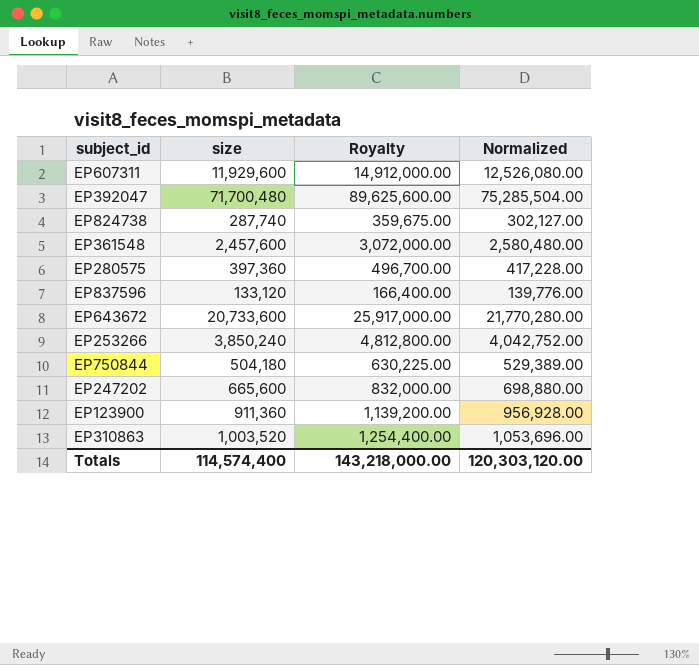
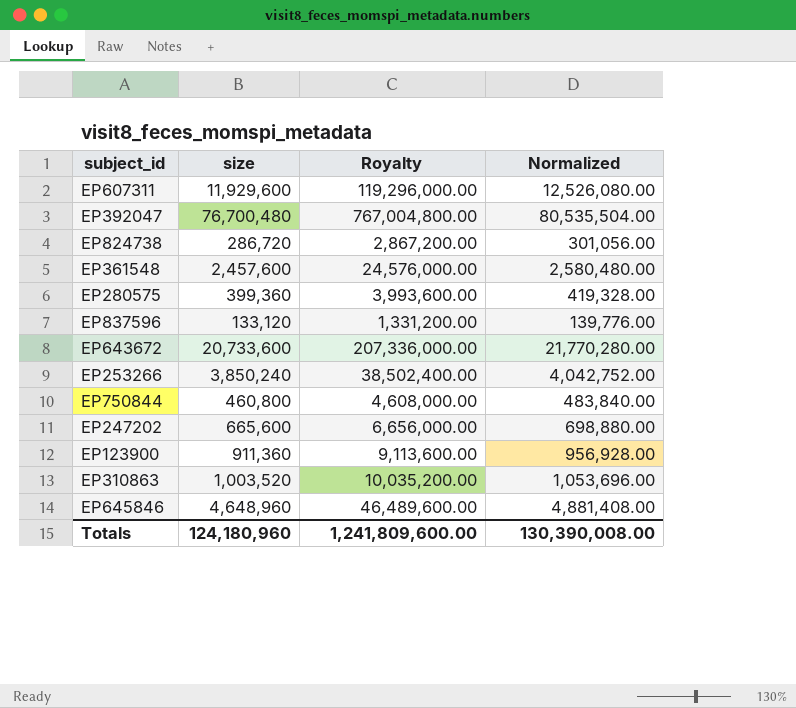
column Royalty | formula: [size] * 1.25 -> [size] * 10
EP392047 | size: 71,700,480 -> 76,700,480
EP392047 | Normalized: 75,285,504.00 -> 80,535,504.00
EP824738 | size: 287,740 -> 286,720
EP824738 | Normalized: 302,127.00 -> 301,056.00
EP280575 | size: 397,360 -> 399,360
EP280575 | Normalized: 417,228.00 -> 419,328.00
EP750844 | size: 504,180 -> 460,800
EP750844 | Normalized: 529,389.00 -> 483,840.00
row EP645846: none -> 4,648,960 | 46,489,600.00 | 4,881,408.00
Totals | size: 114,574,400 -> 124,180,960
Totals | Royalty: 143,218,000.00 -> 1,241,809,600.00
Totals | Normalized: 120,303,120.00 -> 130,390,008.00

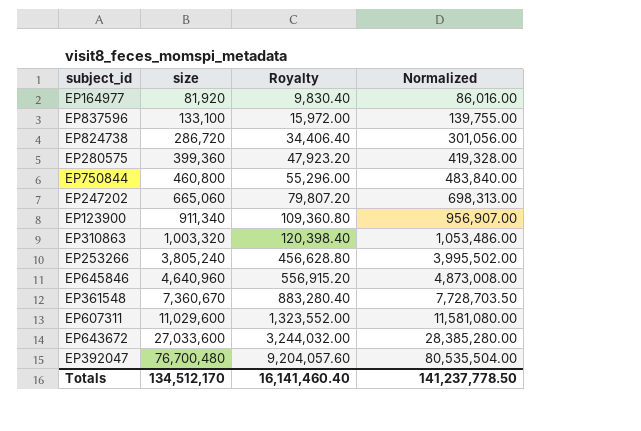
row order: none -> size ascending
column Royalty | formula: [size] * 10 -> [size] * 0.12
row EP164977: none -> 81,920 | 9,830.40 | 86,016.00
EP837596 | size: 133,120 -> 133,100
EP837596 | Normalized: 139,776.00 -> 139,755.00
EP247202 | size: 665,600 -> 665,060
EP247202 | Normalized: 698,880.00 -> 698,313.00
EP123900 | size: 911,360 -> 911,340
EP123900 | Normalized: 956,928.00 -> 956,907.00
EP310863 | size: 1,003,520 -> 1,003,320
EP310863 | Normalized: 1,053,696.00 -> 1,053,486.00
EP253266 | size: 3,850,240 -> 3,805,240
EP253266 | Normalized: 4,042,752.00 -> 3,995,502.00
EP645846 | size: 4,648,960 -> 4,640,960
EP645846 | Normalized: 4,881,408.00 -> 4,873,008.00
EP361548 | size: 2,457,600 -> 7,360,670
EP361548 | Normalized: 2,580,480.00 -> 7,728,703.50
EP607311 | size: 11,929,600 -> 11,029,600
EP607311 | Normalized: 12,526,080.00 -> 11,581,080.00
EP643672 | size: 20,733,600 -> 27,033,600
EP643672 | Normalized: 21,770,280.00 -> 28,385,280.00
Totals | size: 124,180,960 -> 134,512,170
Totals | Royalty: 1,241,809,600.00 -> 16,141,460.40
Totals | Normalized: 130,390,008.00 -> 141,237,778.50

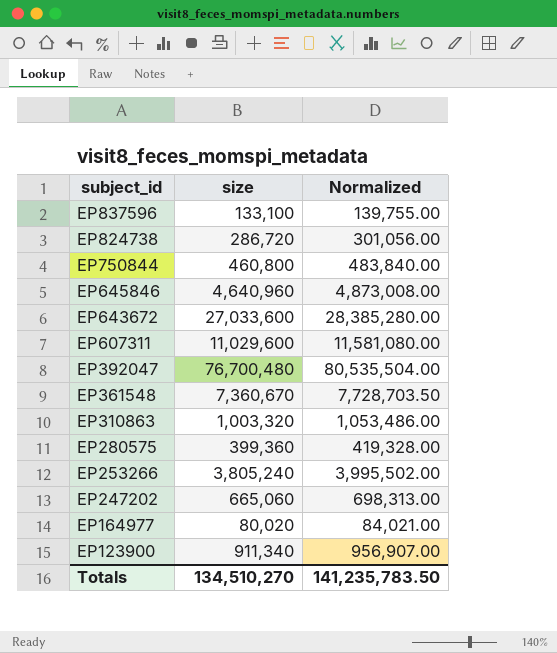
row order: size ascending -> subject_id descending
column Royalty | formula: [size] * 0.12 -> none
EP164977 | size: 81,920 -> 80,020
EP164977 | Normalized: 86,016.00 -> 84,021.00
Totals | size: 134,512,170 -> 134,510,270
Totals | Normalized: 141,237,778.50 -> 141,235,783.50

